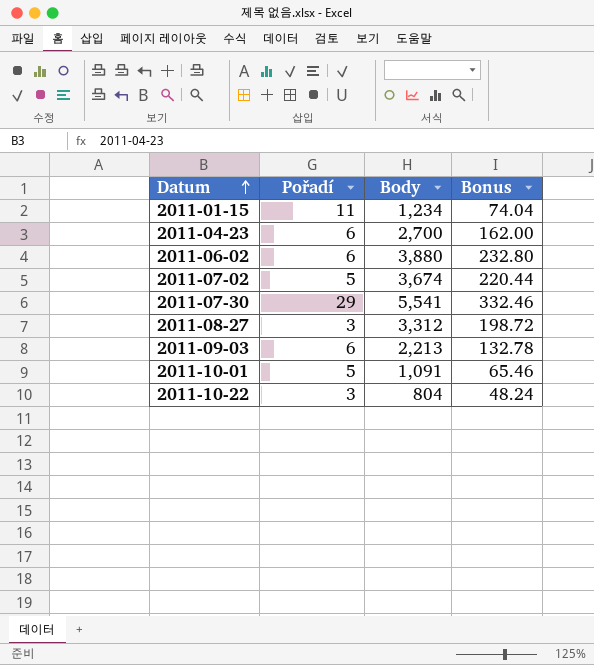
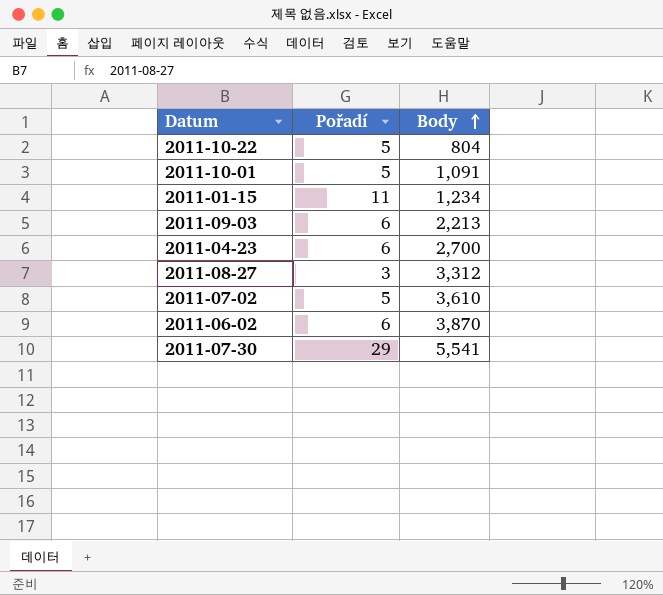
row order: Datum ascending -> Body ascending
column Bonus | formula: [Body] * 0.06 -> none
2011-10-22 | Pořadí: 3 -> 5
2011-07-02 | Body: 3,674 -> 3,610
2011-06-02 | Body: 3,880 -> 3,870

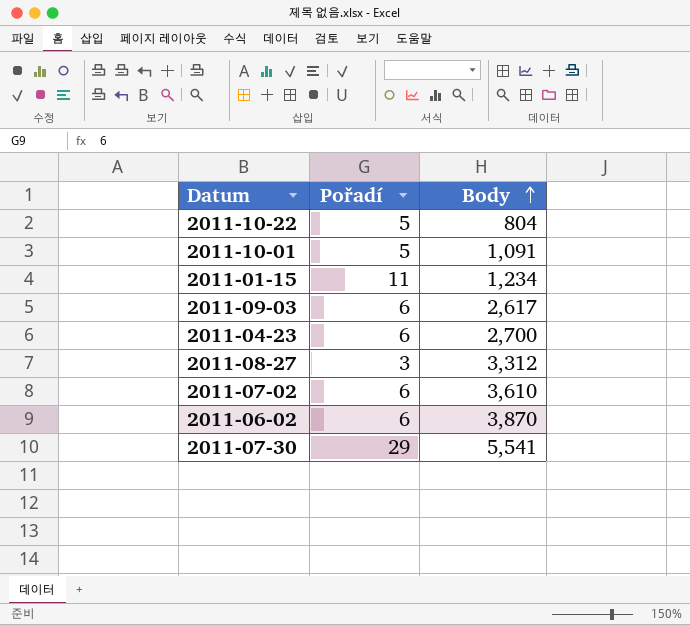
2011-09-03 | Body: 2,213 -> 2,617
2011-07-02 | Pořadí: 5 -> 6

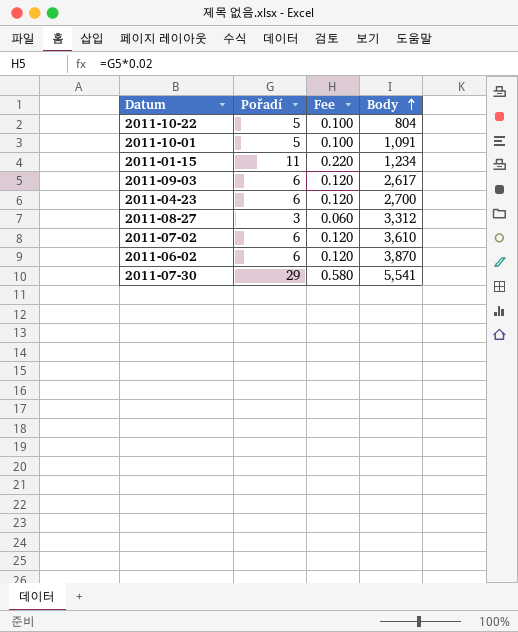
column Fee | formula: none -> [Pořadí] * 0.02

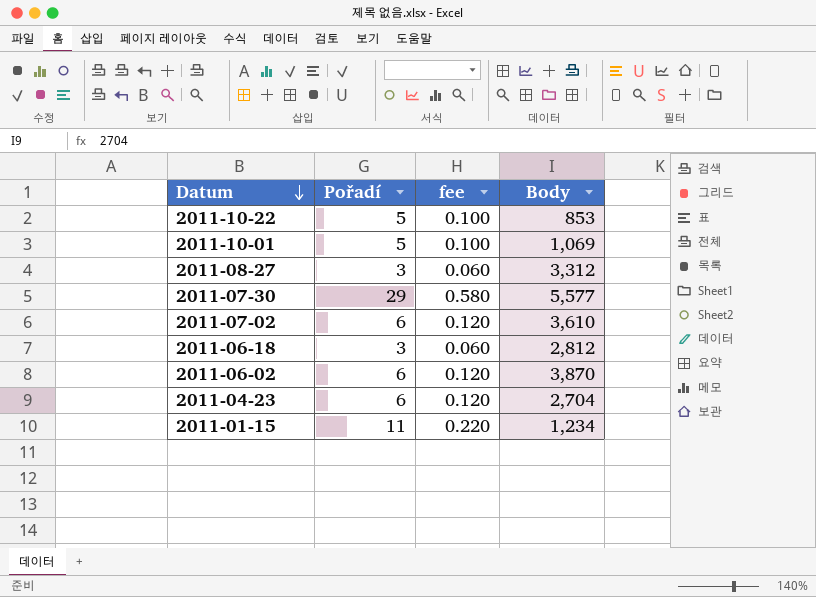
row order: Body ascending -> Datum descending
column name: Fee -> fee
row 2011-09-03: 6 | 0.120 | 2,617 -> none
2011-10-22 | Body: 804 -> 853
2011-10-01 | Body: 1,091 -> 1,069
2011-07-30 | Body: 5,541 -> 5,577
row 2011-06-18: none -> 3 | 0.060 | 2,812
2011-04-23 | Body: 2,700 -> 2,704

